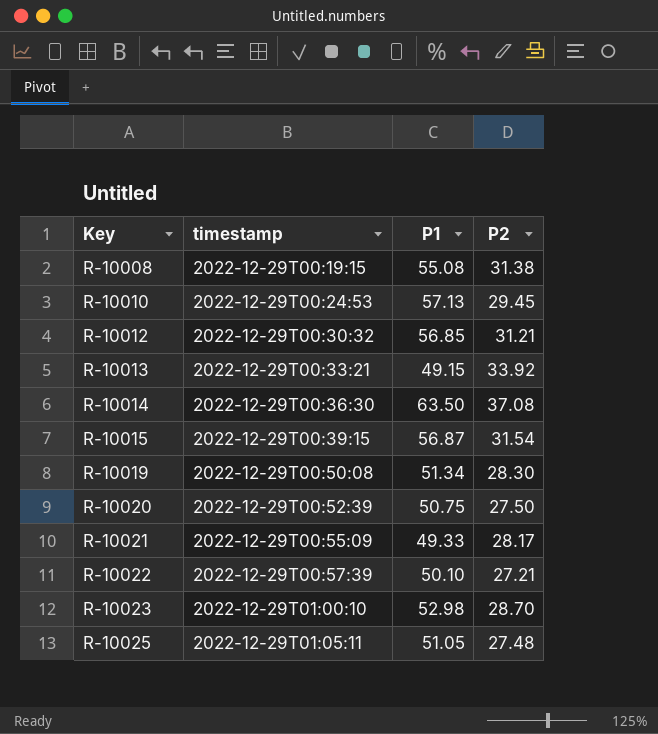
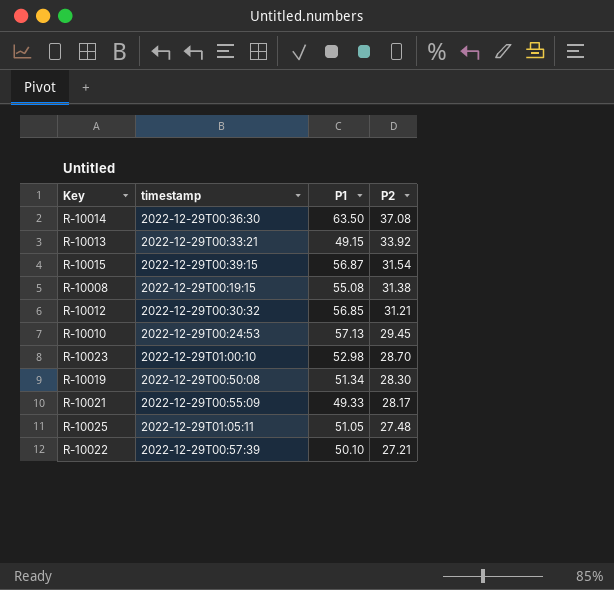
row order: Key ascending -> P2 descending
row R-10020: 2022-12-29T00:52:39 | 50.75 | 27.50 -> none

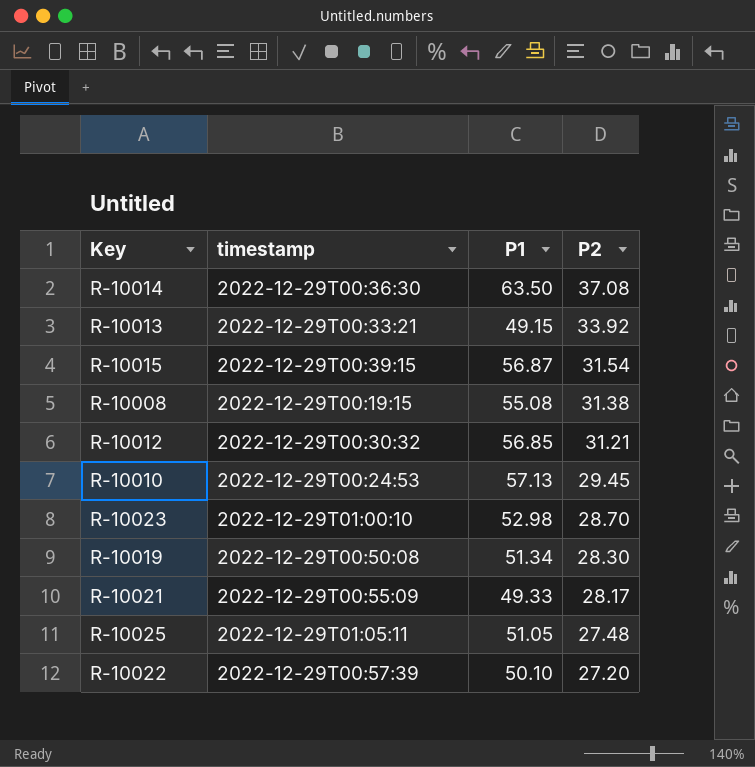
R-10022 | P2: 27.21 -> 27.20

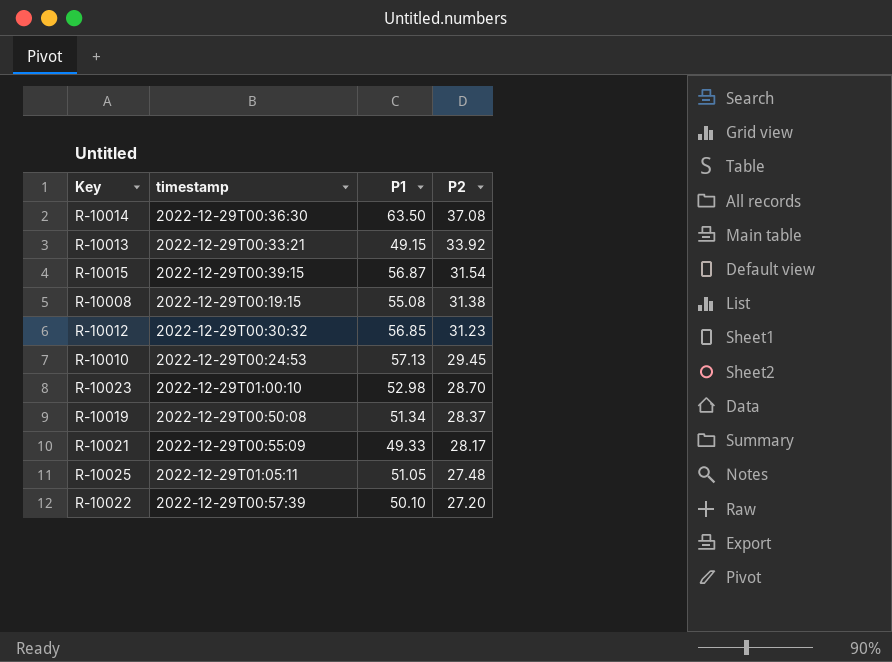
R-10012 | P2: 31.21 -> 31.23
R-10019 | P2: 28.30 -> 28.37

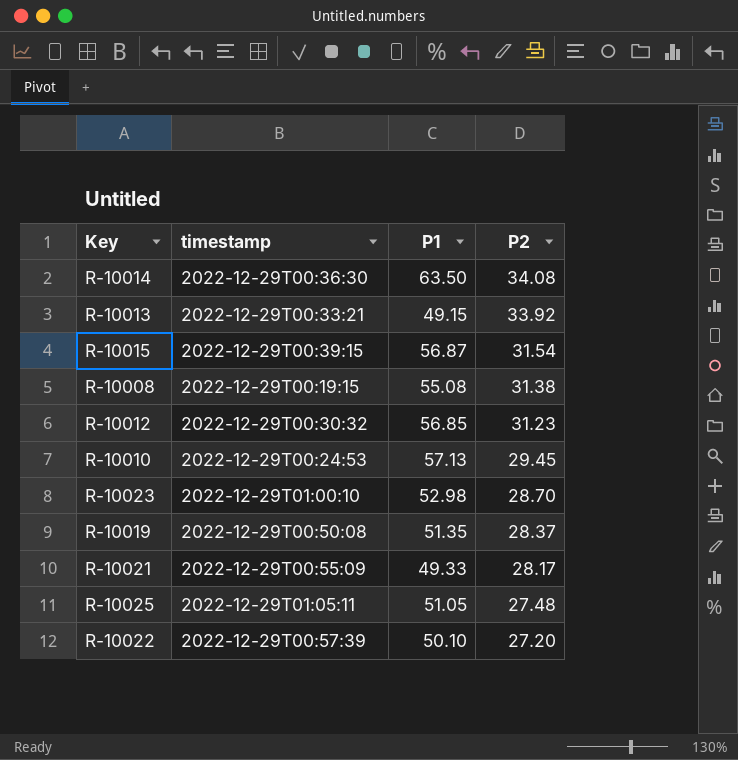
R-10014 | P2: 37.08 -> 34.08
R-10019 | P1: 51.34 -> 51.35

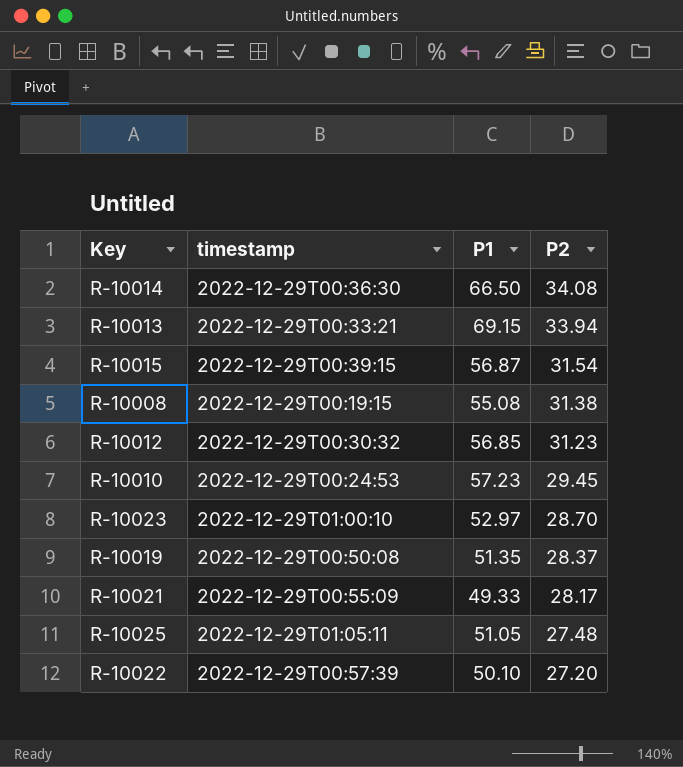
R-10014 | P1: 63.50 -> 66.50
R-10013 | P1: 49.15 -> 69.15
R-10013 | P2: 33.92 -> 33.94
R-10010 | P1: 57.13 -> 57.23
R-10023 | P1: 52.98 -> 52.97

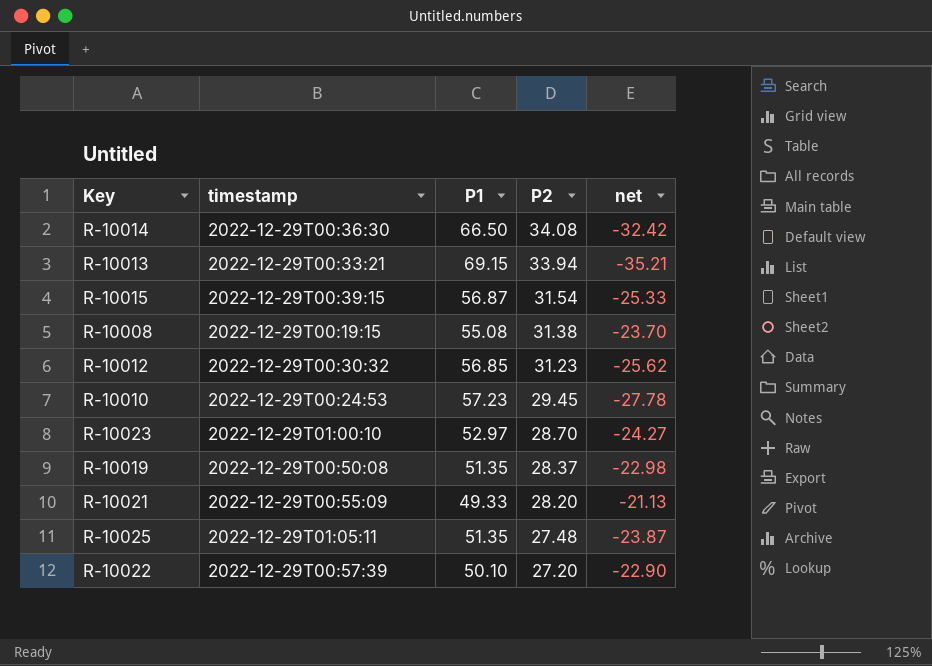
column net | formula: none -> [P2] - [P1]
R-10021 | P2: 28.17 -> 28.20
R-10025 | P1: 51.05 -> 51.35

